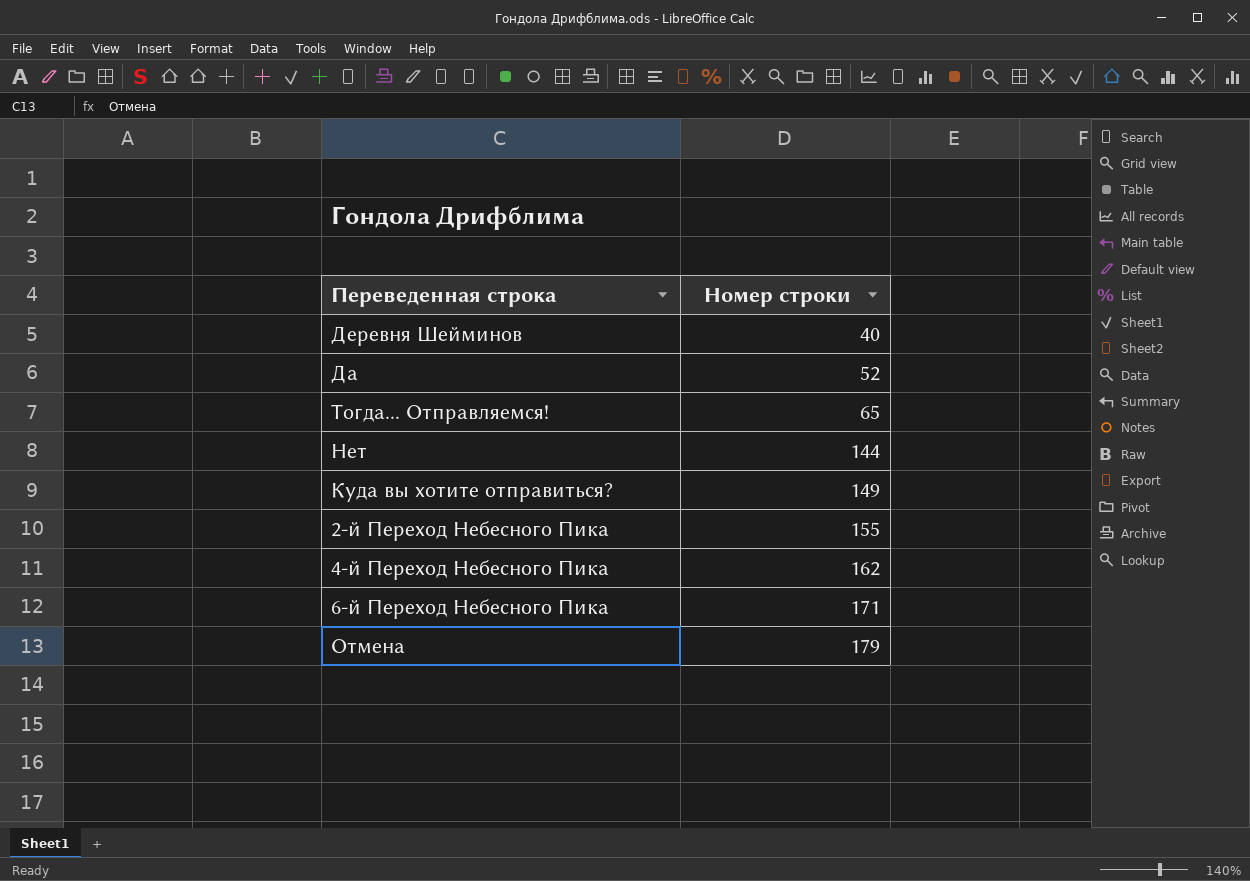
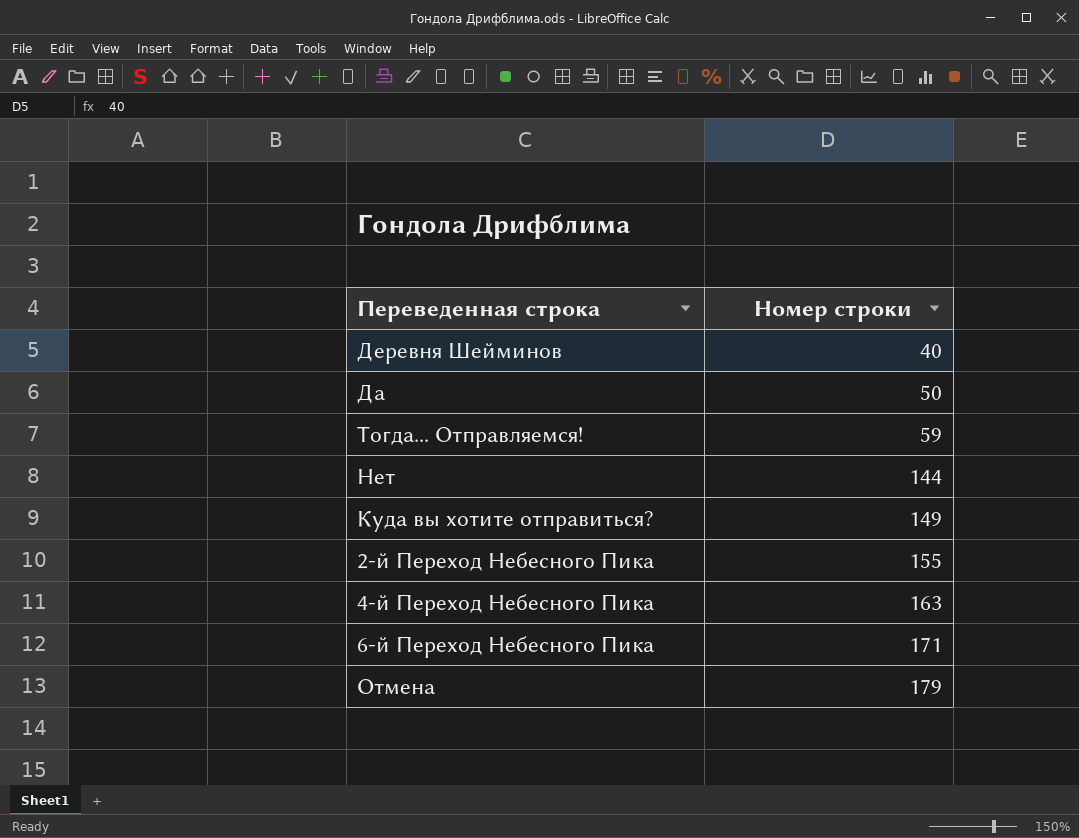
Да | Номер строки: 52 -> 50
Тогда... Отправляемся! | Номер строки: 65 -> 59
4-й Переход Небесного Пика | Номер строки: 162 -> 163

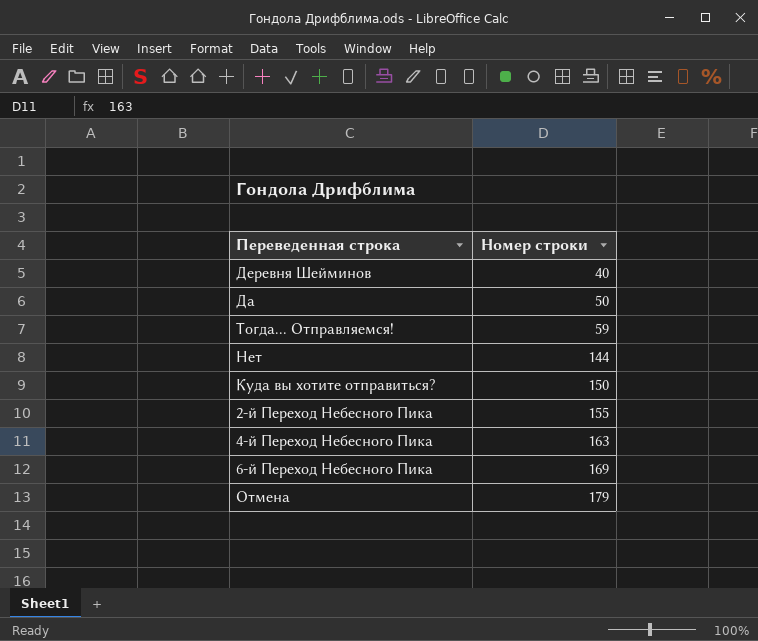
Куда вы хотите отправиться? | Номер строки: 149 -> 150
6-й Переход Небесного Пика | Номер строки: 171 -> 169

